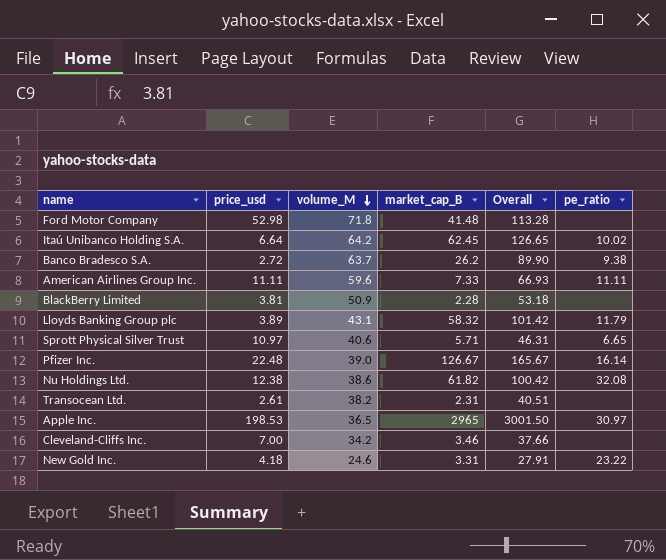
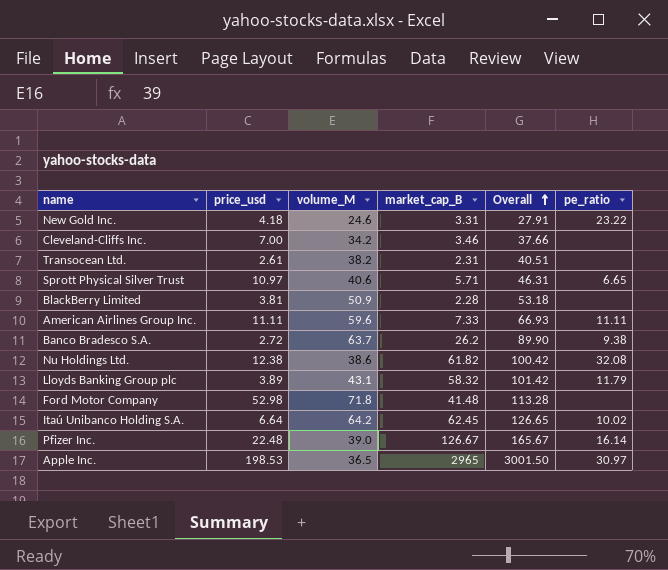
row order: volume_M descending -> Overall ascending

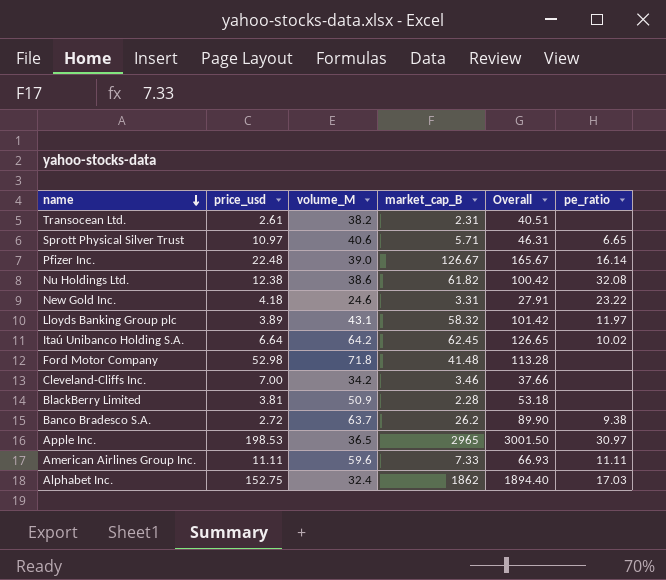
row order: Overall ascending -> name descending
Lloyds Banking Group plc | pe_ratio: 11.79 -> 11.97
row Alphabet Inc.: none -> 152.75 | 32.4 | 1862 | 1894.40 | 17.03

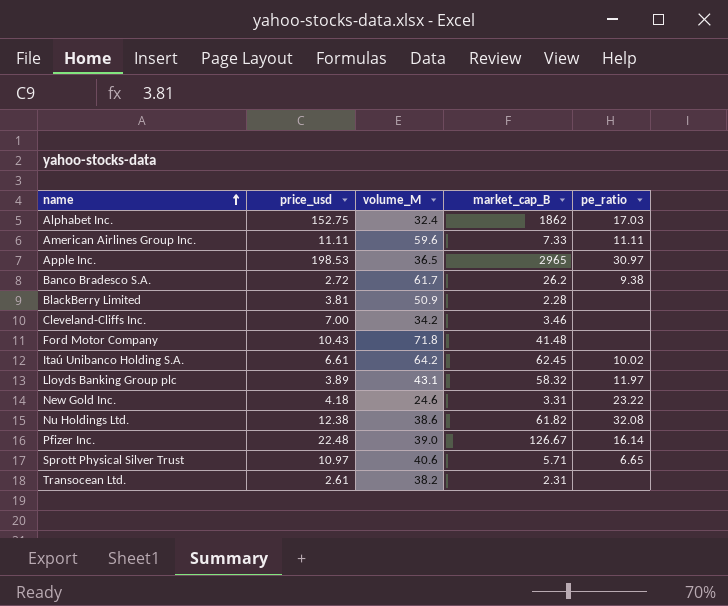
row order: name descending -> name ascending
column Overall | formula: [volume_M] + [market_cap_B] -> none
Banco Bradesco S.A. | volume_M: 63.7 -> 61.7
Ford Motor Company | price_usd: 52.98 -> 10.43
Itaú Unibanco Holding S.A. | price_usd: 6.64 -> 6.61

